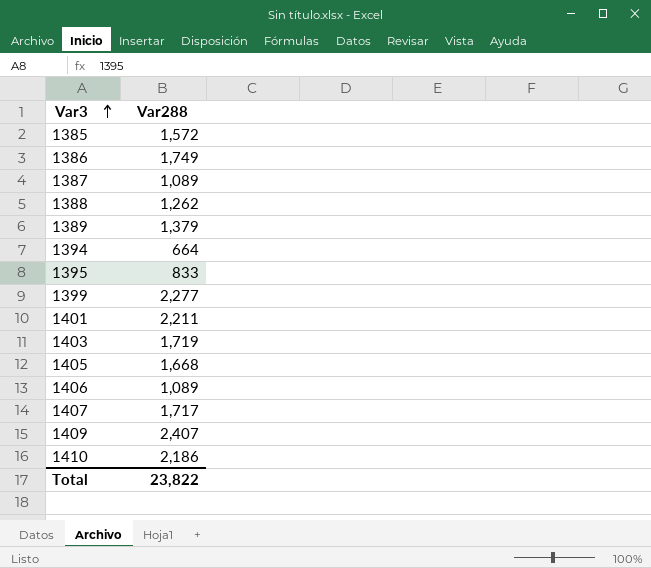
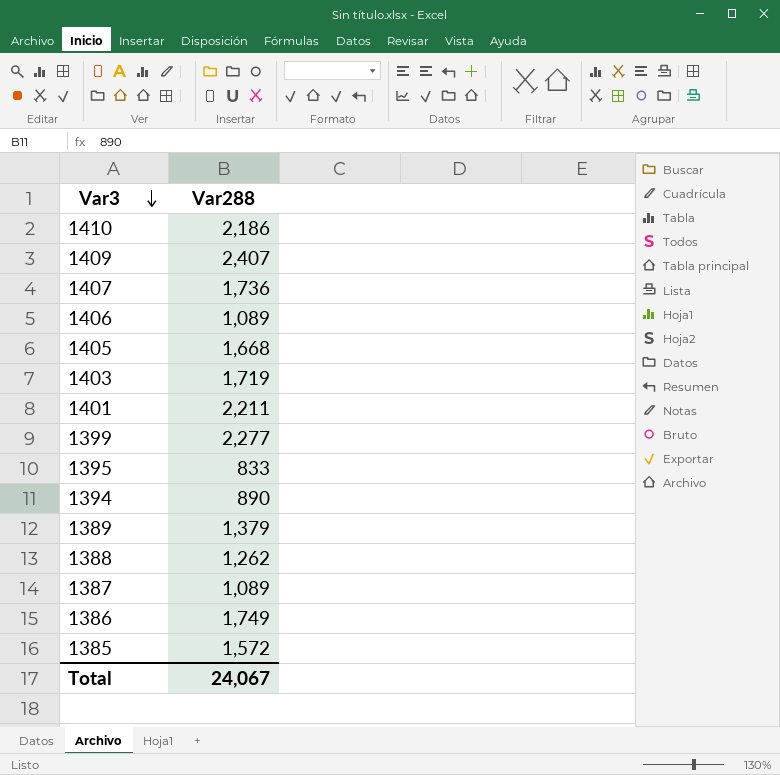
row order: Var3 ascending -> Var3 descending
1407 | Var288: 1,717 -> 1,736
1394 | Var288: 664 -> 890
Total | Var288: 23,822 -> 24,067

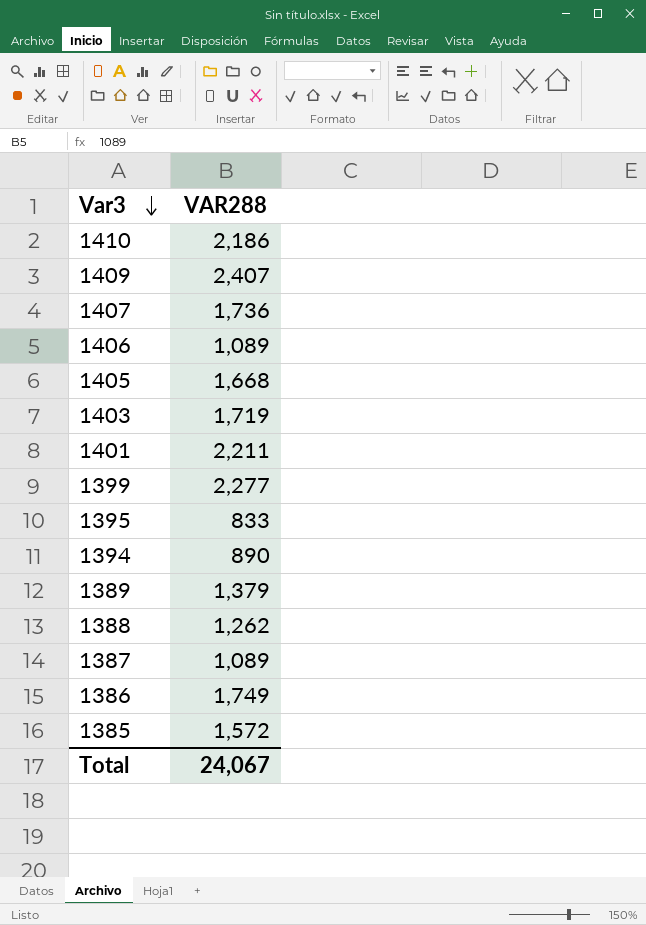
column name: Var288 -> VAR288

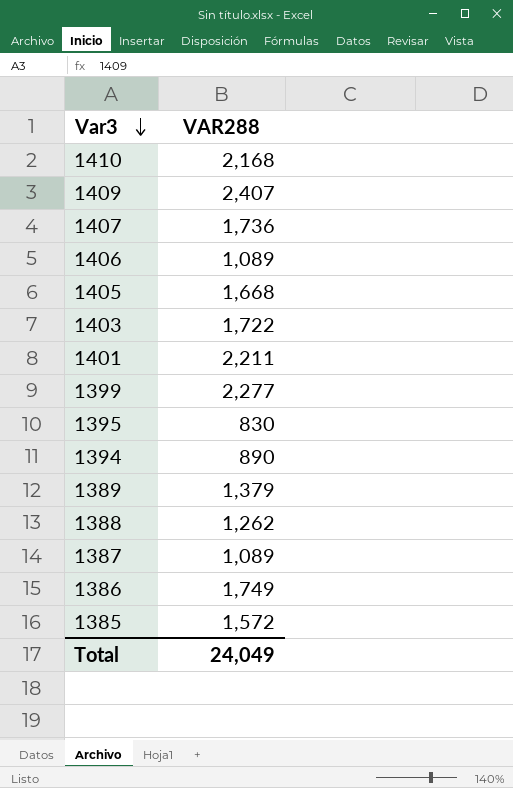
1410 | VAR288: 2,186 -> 2,168
1403 | VAR288: 1,719 -> 1,722
1395 | VAR288: 833 -> 830
Total | VAR288: 24,067 -> 24,049

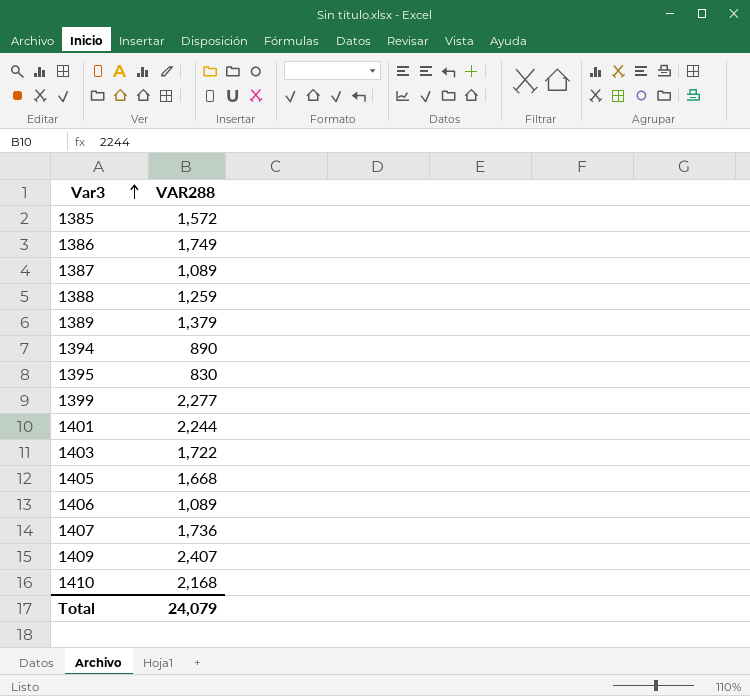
row order: Var3 descending -> Var3 ascending
1388 | VAR288: 1,262 -> 1,259
1401 | VAR288: 2,211 -> 2,244
Total | VAR288: 24,049 -> 24,079

